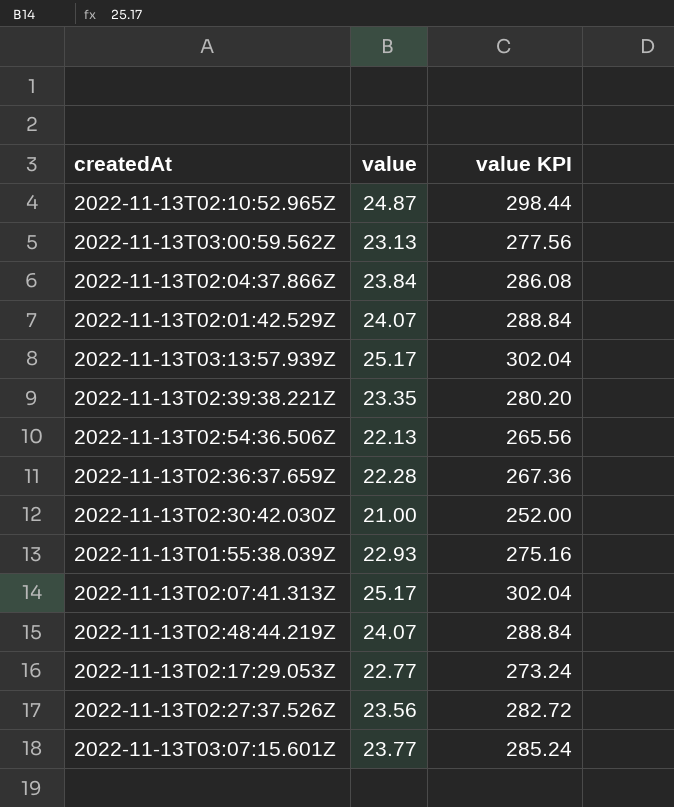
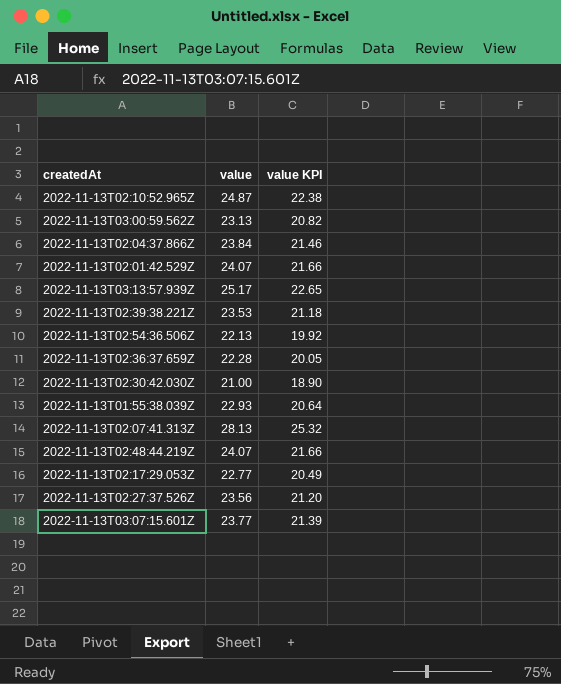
column value KPI | formula: [value] * 12 -> [value] * 0.9
2022-11-13T02:39:38.221Z | value: 23.35 -> 23.53
2022-11-13T02:07:41.313Z | value: 25.17 -> 28.13

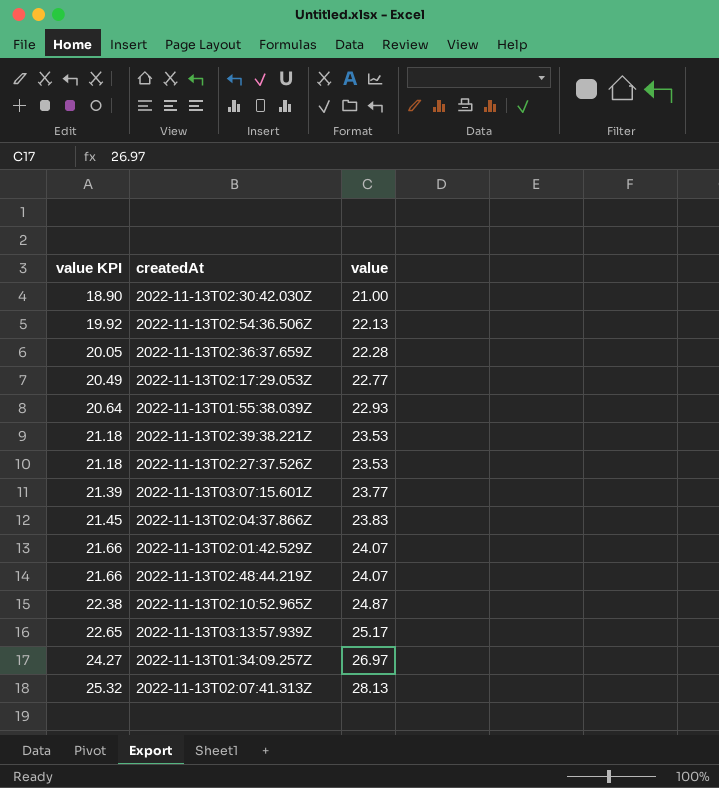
row order: none -> value KPI ascending
column value KPI | position: 3 -> 1
row 2022-11-13T03:00:59.562Z: 23.13 | 20.82 -> none
2022-11-13T02:27:37.526Z | value KPI: 21.20 -> 21.18
2022-11-13T02:27:37.526Z | value: 23.56 -> 23.53
2022-11-13T02:04:37.866Z | value KPI: 21.46 -> 21.45
2022-11-13T02:04:37.866Z | value: 23.84 -> 23.83
row 2022-11-13T01:34:09.257Z: none -> 24.27 | 26.97

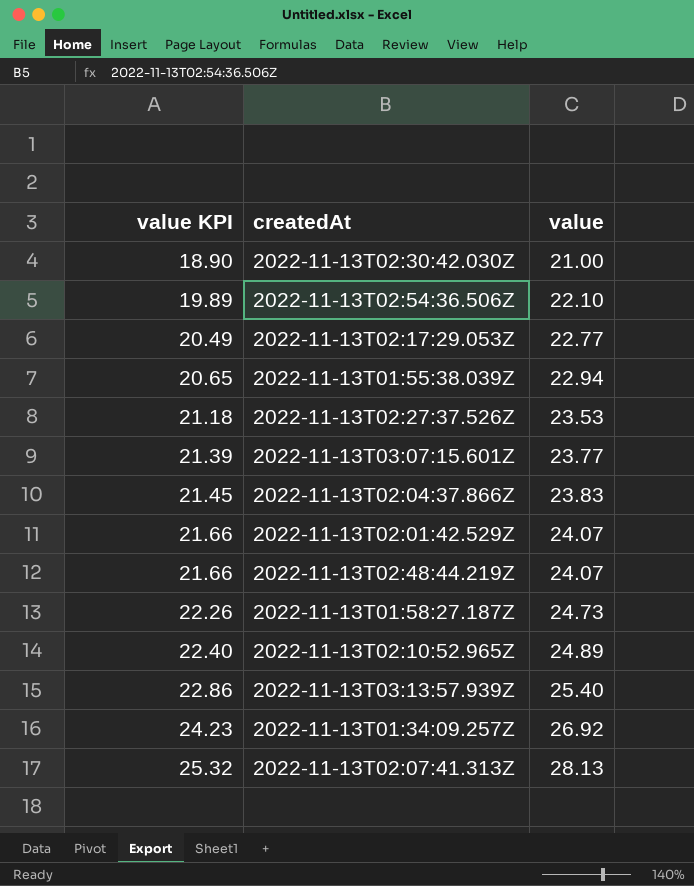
row 2022-11-13T02:36:37.659Z: 20.05 | 22.28 -> none
row 2022-11-13T02:39:38.221Z: 21.18 | 23.53 -> none
2022-11-13T02:54:36.506Z | value KPI: 19.92 -> 19.89
2022-11-13T02:54:36.506Z | value: 22.13 -> 22.10
2022-11-13T01:55:38.039Z | value KPI: 20.64 -> 20.65
2022-11-13T01:55:38.039Z | value: 22.93 -> 22.94
row 2022-11-13T01:58:27.187Z: none -> 22.26 | 24.73
2022-11-13T02:10:52.965Z | value KPI: 22.38 -> 22.40
2022-11-13T02:10:52.965Z | value: 24.87 -> 24.89
2022-11-13T03:13:57.939Z | value KPI: 22.65 -> 22.86
2022-11-13T03:13:57.939Z | value: 25.17 -> 25.40
2022-11-13T01:34:09.257Z | value KPI: 24.27 -> 24.23
2022-11-13T01:34:09.257Z | value: 26.97 -> 26.92

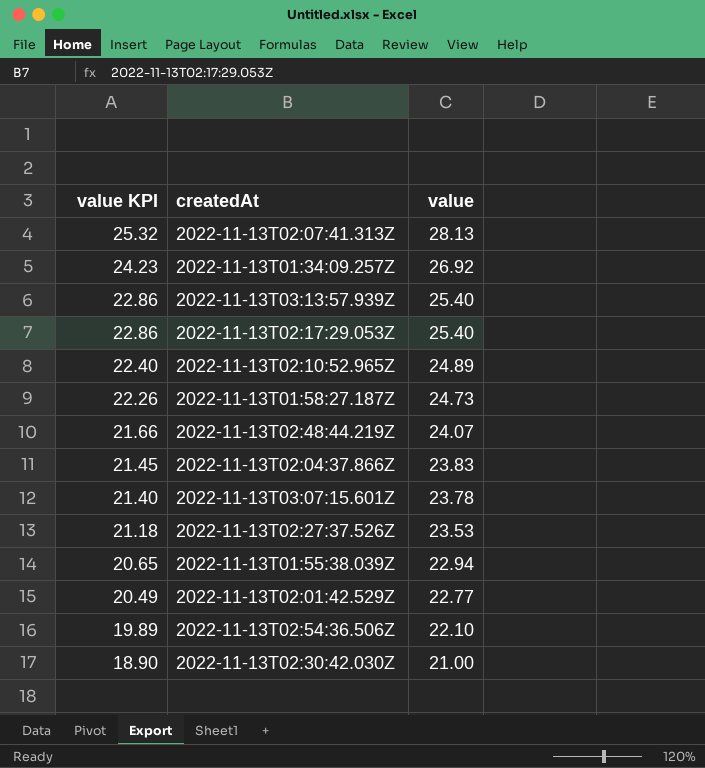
row order: value KPI ascending -> value KPI descending
2022-11-13T02:17:29.053Z | value KPI: 20.49 -> 22.86
2022-11-13T02:17:29.053Z | value: 22.77 -> 25.40
2022-11-13T03:07:15.601Z | value KPI: 21.39 -> 21.40
2022-11-13T03:07:15.601Z | value: 23.77 -> 23.78
2022-11-13T02:01:42.529Z | value KPI: 21.66 -> 20.49
2022-11-13T02:01:42.529Z | value: 24.07 -> 22.77

